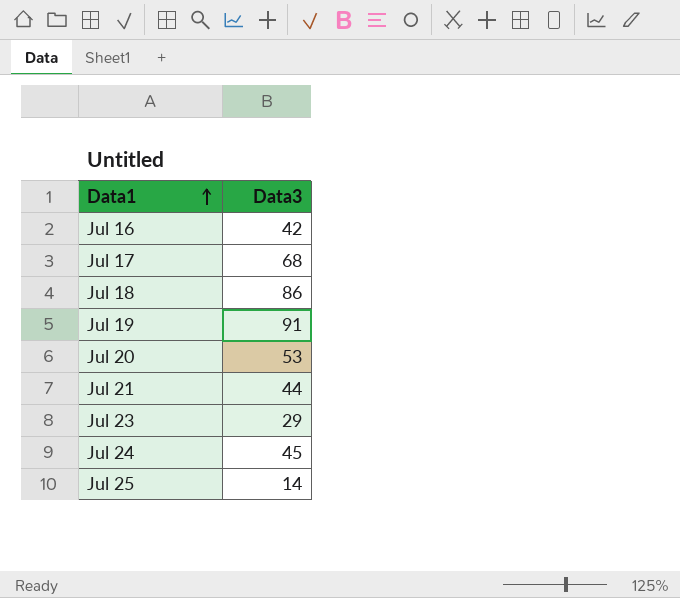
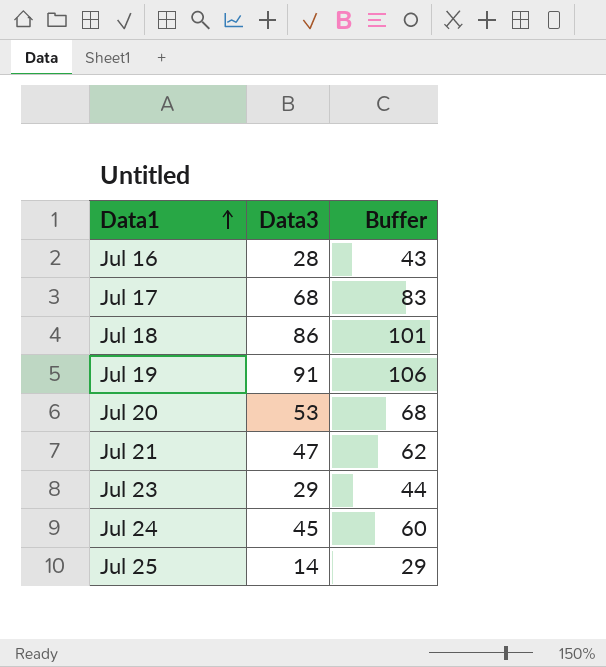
column Buffer | formula: none -> [Data3] + 15
Jul 16 | Data3: 42 -> 28
Jul 21 | Data3: 44 -> 47

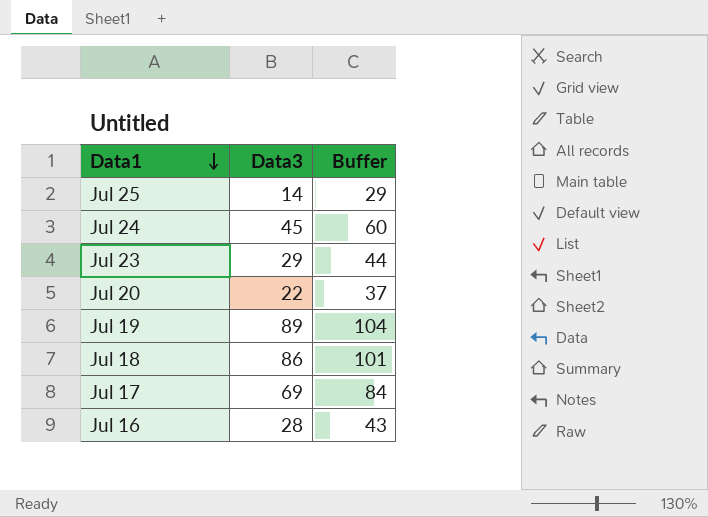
row order: Data1 ascending -> Data1 descending
row Jul 21: 47 | 62 -> none
Jul 20 | Data3: 53 -> 22
Jul 20 | Buffer: 68 -> 37
Jul 19 | Data3: 91 -> 89
Jul 19 | Buffer: 106 -> 104
Jul 17 | Data3: 68 -> 69
Jul 17 | Buffer: 83 -> 84

